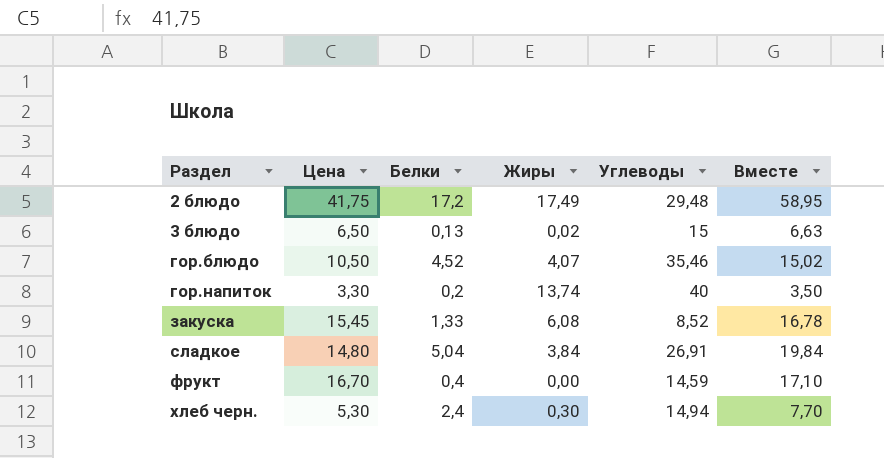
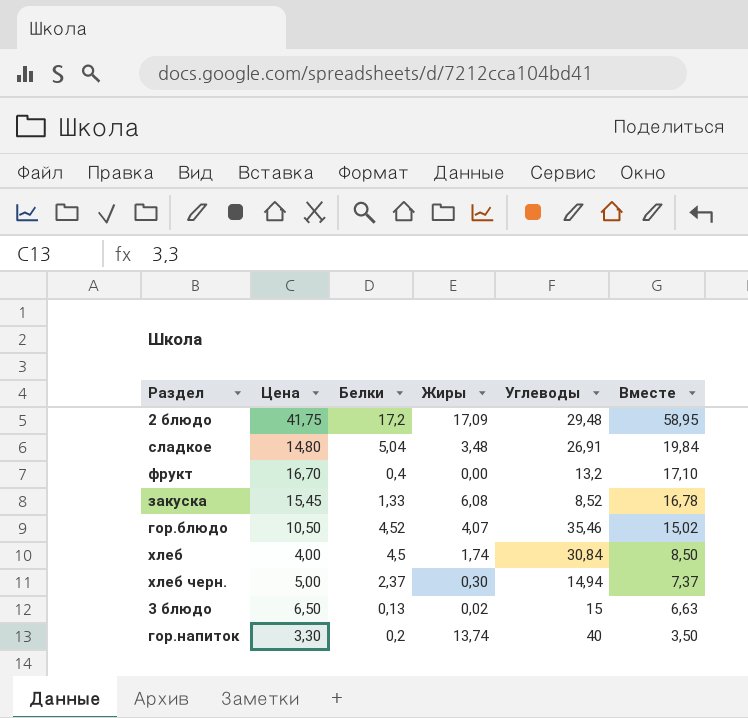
row order: Раздел ascending -> Вместе descending
2 блюдо | Жиры: 17,49 -> 17,09
сладкое | Жиры: 3,84 -> 3,48
фрукт | Углеводы: 14,59 -> 13,2
row хлеб: none -> 4,00 | 4,5 | 1,74 | 30,84 | 8,50
хлеб черн. | Цена: 5,30 -> 5,00
хлеб черн. | Белки: 2,4 -> 2,37
хлеб черн. | Вместе: 7,70 -> 7,37

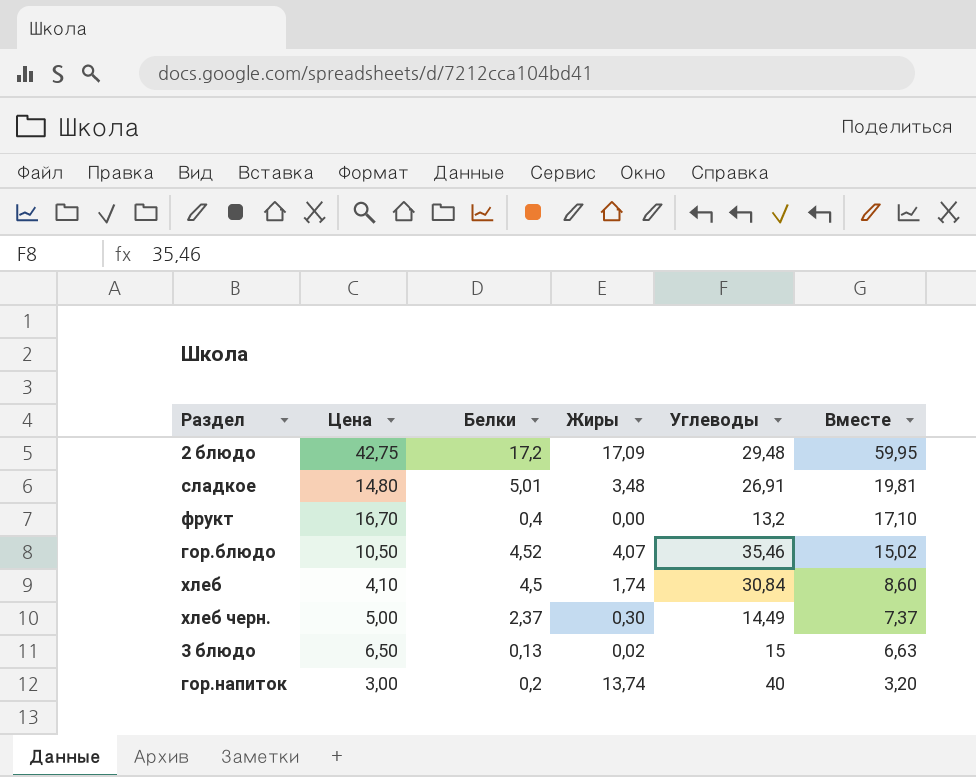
row закуска: 15,45 | 1,33 | 6,08 | 8,52 | 16,78 -> none
2 блюдо | Цена: 41,75 -> 42,75
2 блюдо | Вместе: 58,95 -> 59,95
сладкое | Белки: 5,04 -> 5,01
сладкое | Вместе: 19,84 -> 19,81
хлеб | Цена: 4,00 -> 4,10
хлеб | Вместе: 8,50 -> 8,60
хлеб черн. | Углеводы: 14,94 -> 14,49
гор.напиток | Цена: 3,30 -> 3,00
гор.напиток | Вместе: 3,50 -> 3,20

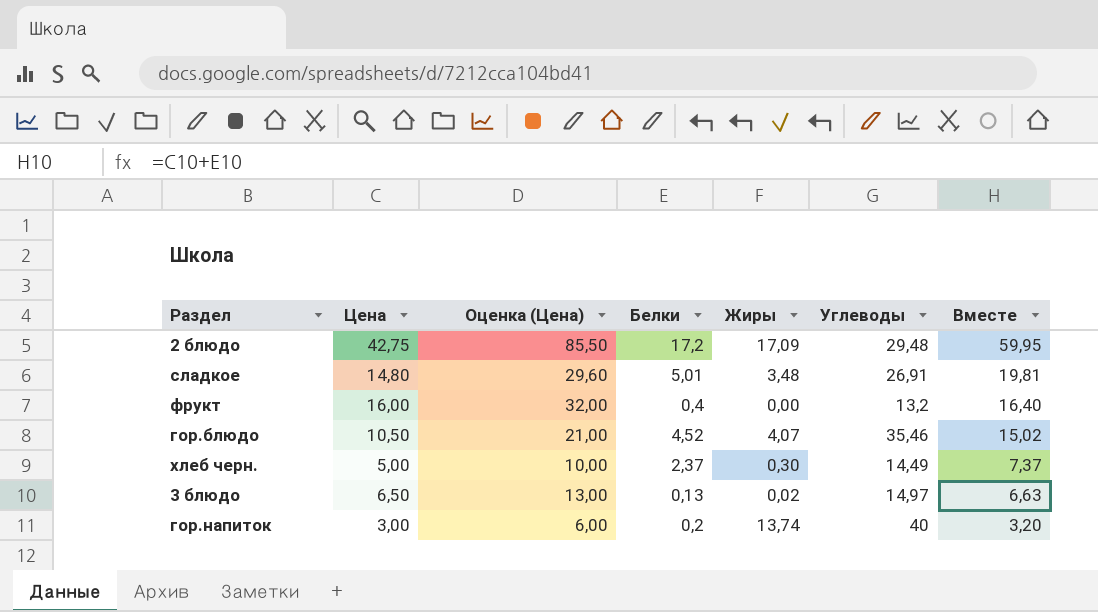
column Оценка (Цена) | formula: none -> [Цена] * 2
row хлеб: 4,10 | 4,5 | 1,74 | 30,84 | 8,60 -> none
фрукт | Цена: 16,70 -> 16,00
фрукт | Вместе: 17,10 -> 16,40
3 блюдо | Углеводы: 15 -> 14,97

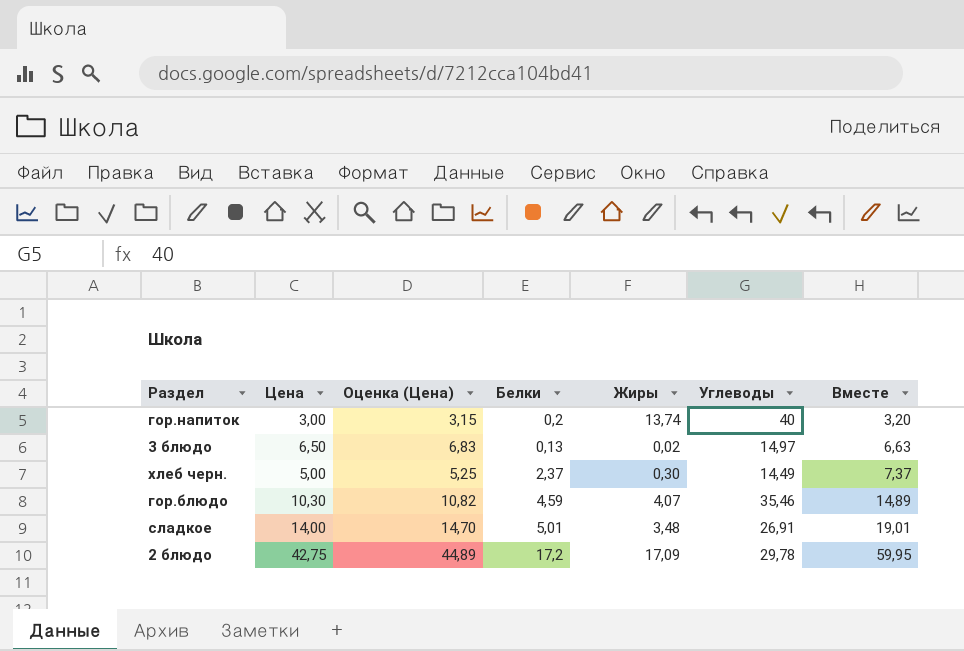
row order: Вместе descending -> Вместе ascending
column Оценка (Цена) | formula: [Цена] * 2 -> [Цена] * 1,05
row фрукт: 16,00 | 32,00 | 0,4 | 0,00 | 13,2 | 16,40 -> none
гор.блюдо | Цена: 10,50 -> 10,30
гор.блюдо | Белки: 4,52 -> 4,59
гор.блюдо | Вместе: 15,02 -> 14,89
сладкое | Цена: 14,80 -> 14,00
сладкое | Вместе: 19,81 -> 19,01
2 блюдо | Углеводы: 29,48 -> 29,78

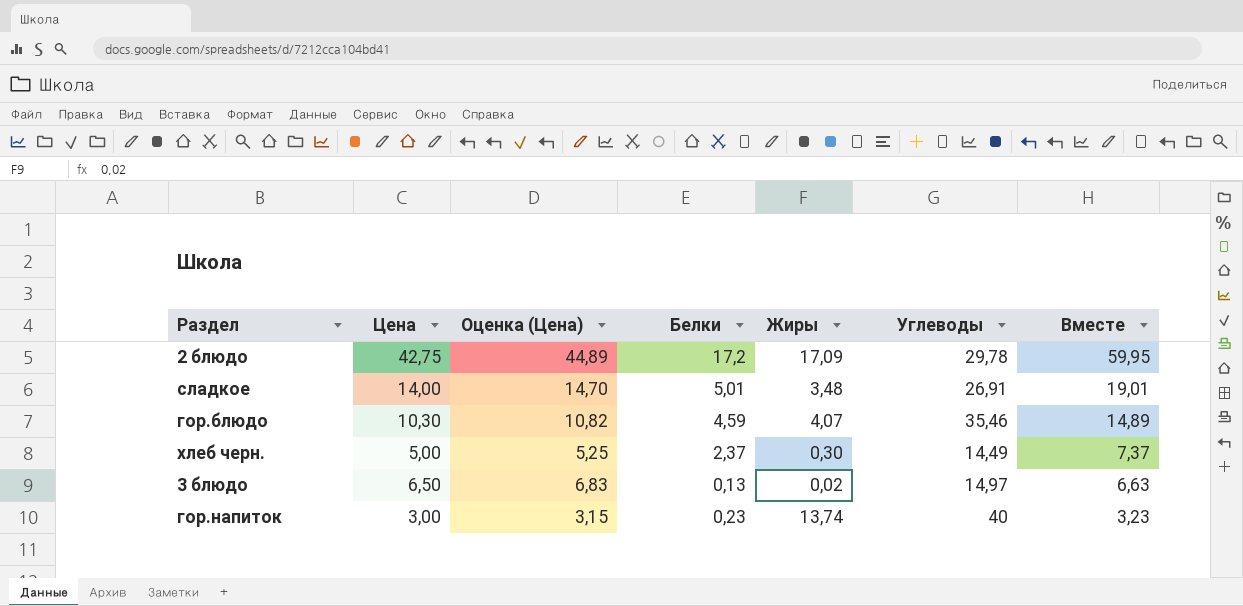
row order: Вместе ascending -> Вместе descending
гор.напиток | Белки: 0,2 -> 0,23
гор.напиток | Вместе: 3,20 -> 3,23

